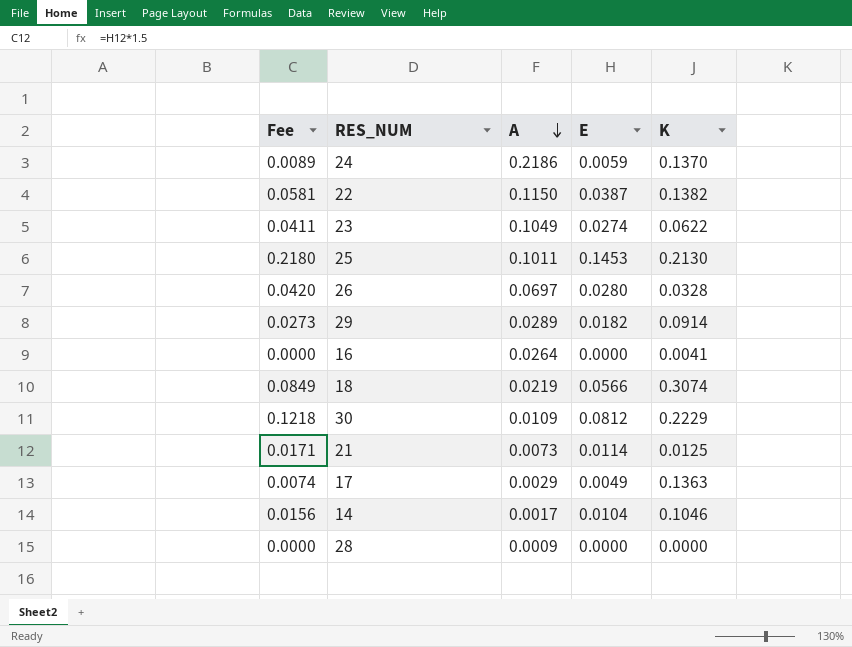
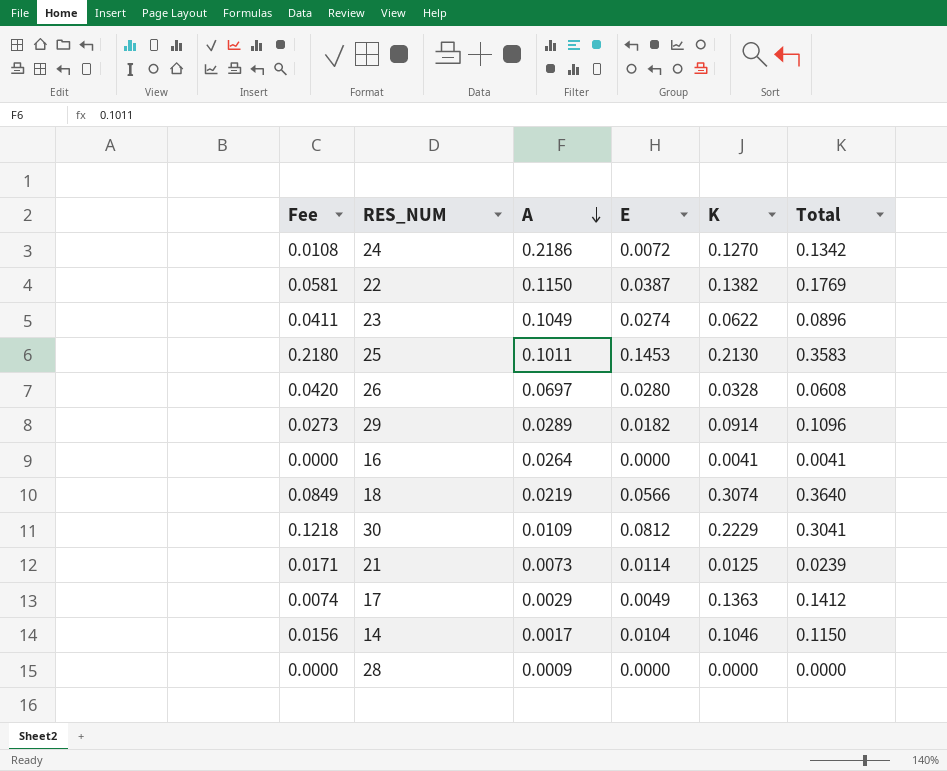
column Total | formula: none -> [E] + [K]
24 | Fee: 0.0089 -> 0.0108
24 | E: 0.0059 -> 0.0072
24 | K: 0.1370 -> 0.1270

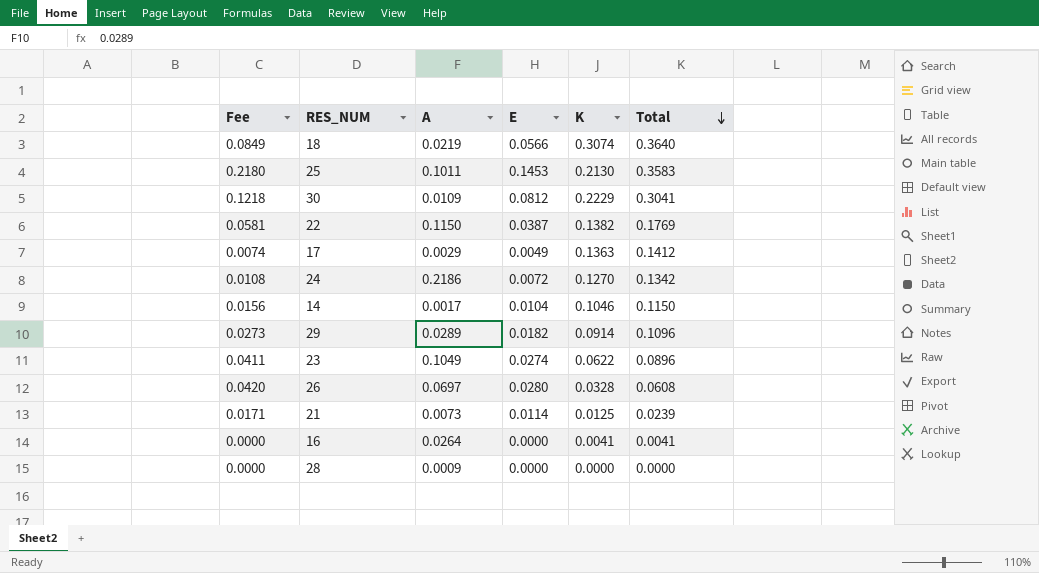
row order: A descending -> Total descending

